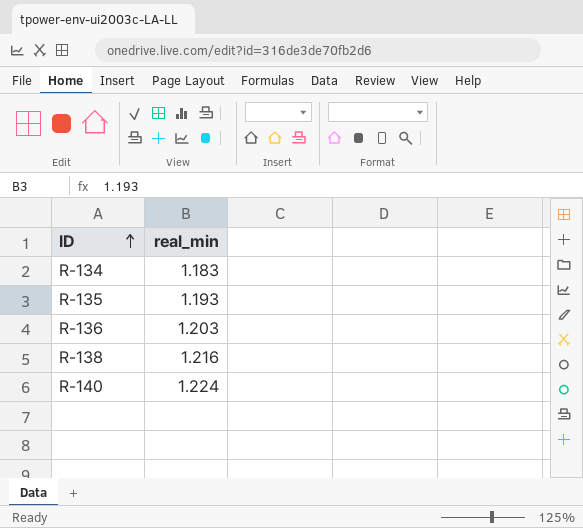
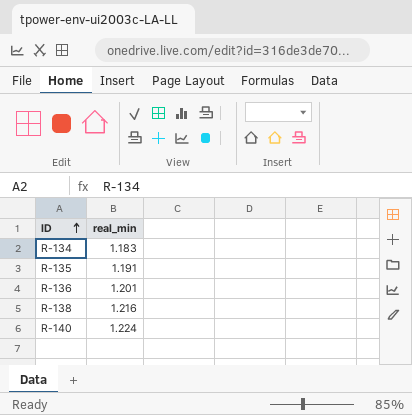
R-135 | real_min: 1.193 -> 1.191
R-136 | real_min: 1.203 -> 1.201

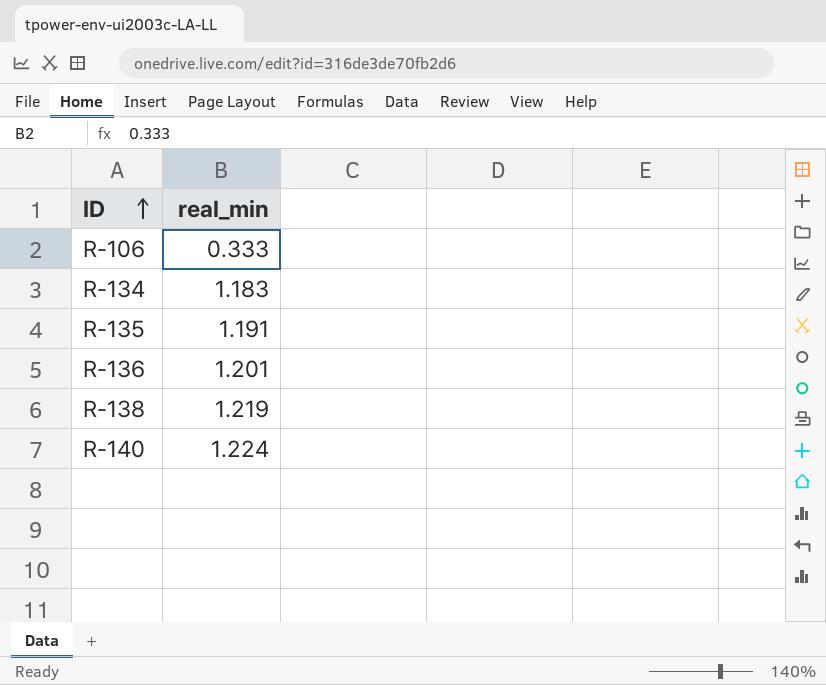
row R-106: none -> 0.333
R-138 | real_min: 1.216 -> 1.219

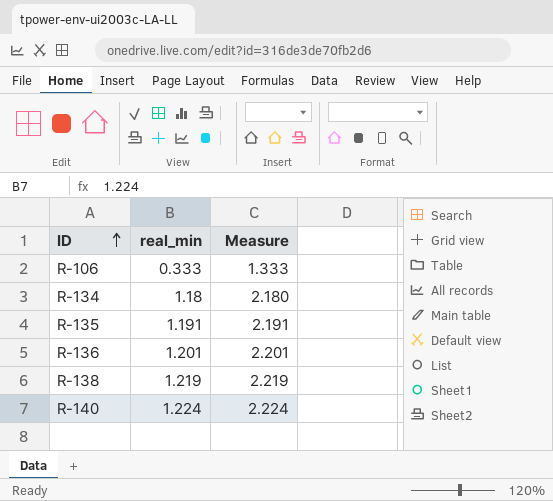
column Measure | formula: none -> [real_min] + 1
R-134 | real_min: 1.183 -> 1.18

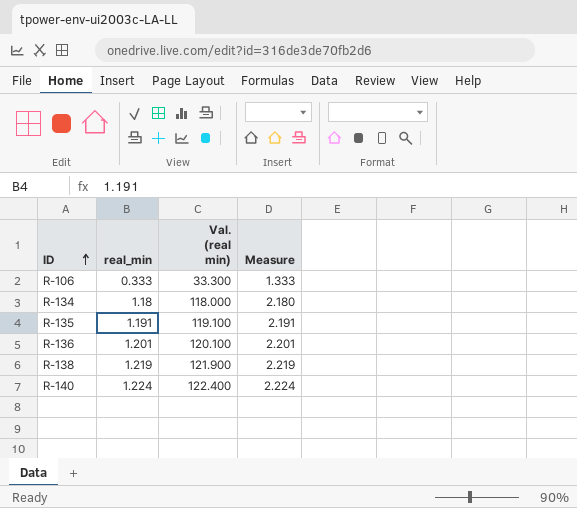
column Val. (real min) | formula: none -> [real_min] * 100

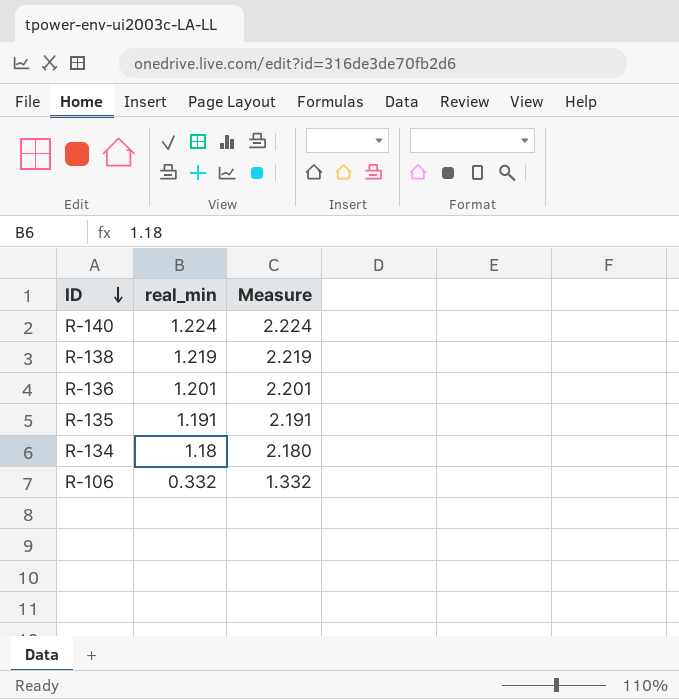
row order: ID ascending -> ID descending
column Val. (real min) | formula: [real_min] * 100 -> none
R-106 | real_min: 0.333 -> 0.332
R-106 | Measure: 1.333 -> 1.332

